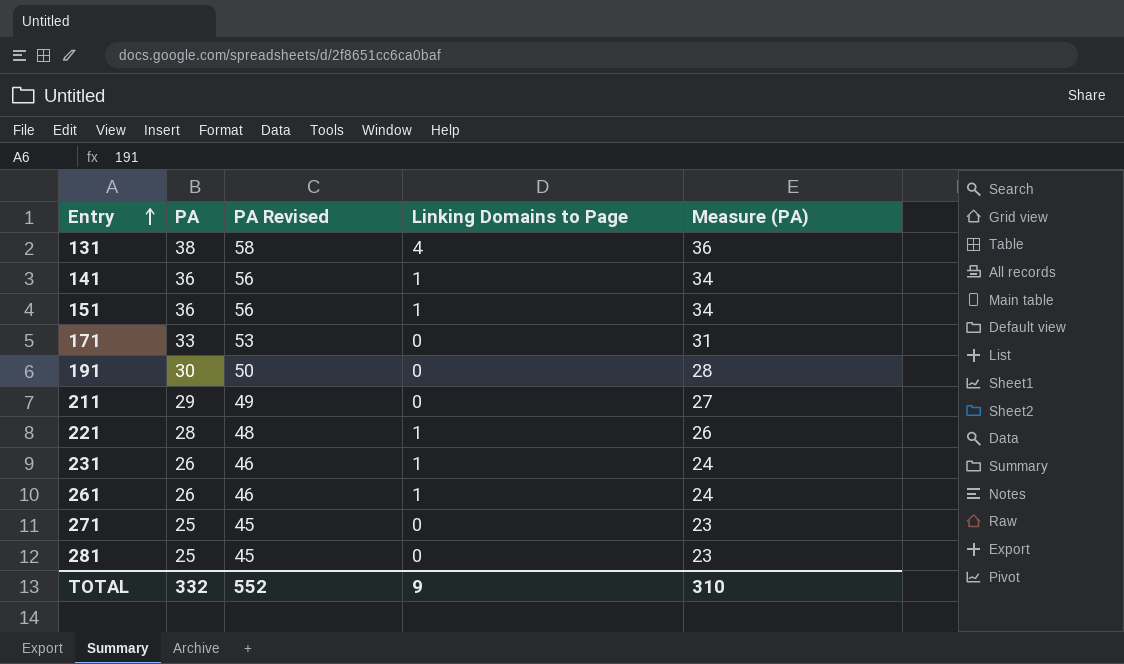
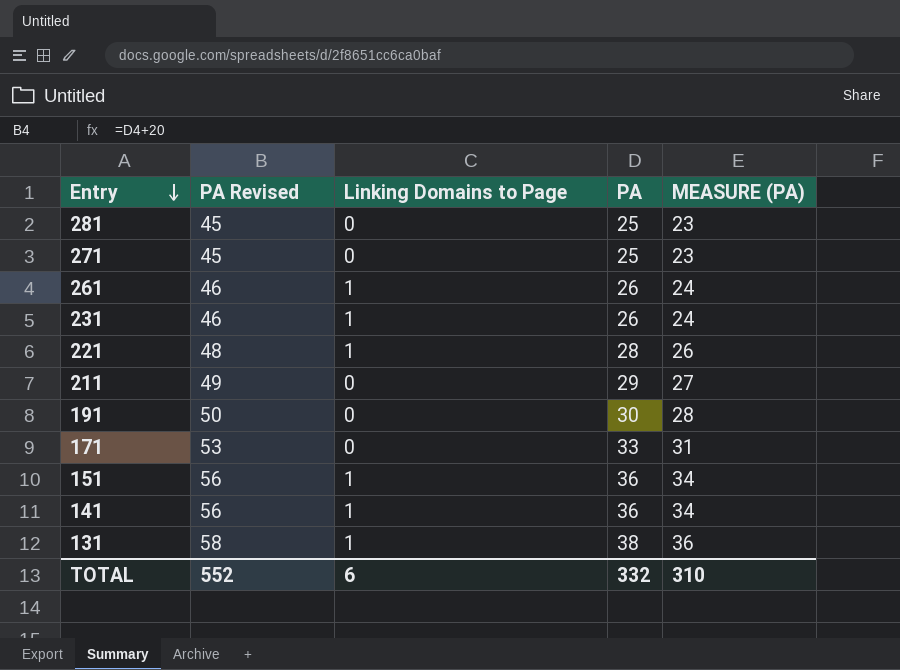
row order: Entry ascending -> Entry descending
column PA | position: 2 -> 4
column name: Measure (PA) -> MEASURE (PA)
131 | Linking Domains to Page: 4 -> 1
TOTAL | Linking Domains to Page: 9 -> 6

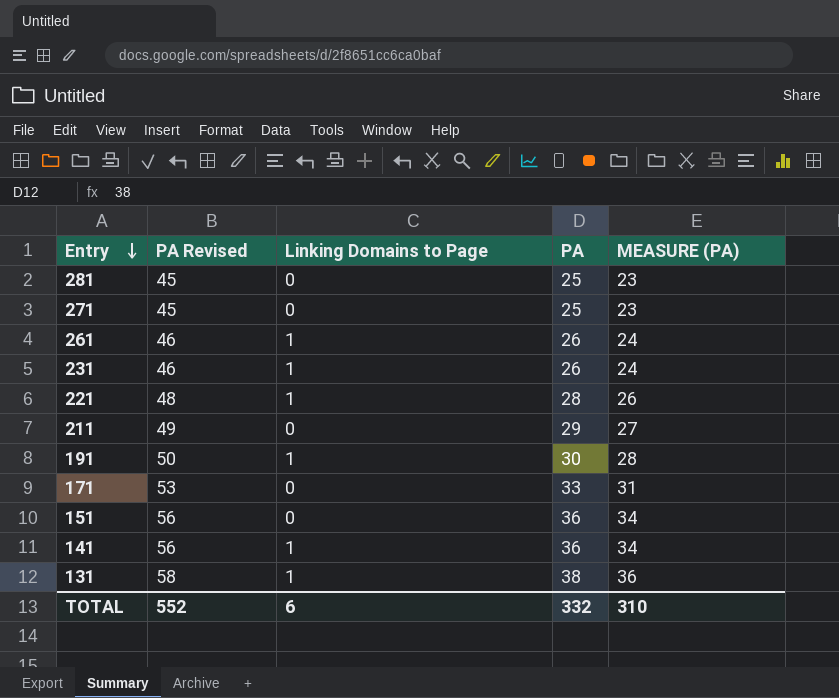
191 | Linking Domains to Page: 0 -> 1
151 | Linking Domains to Page: 1 -> 0

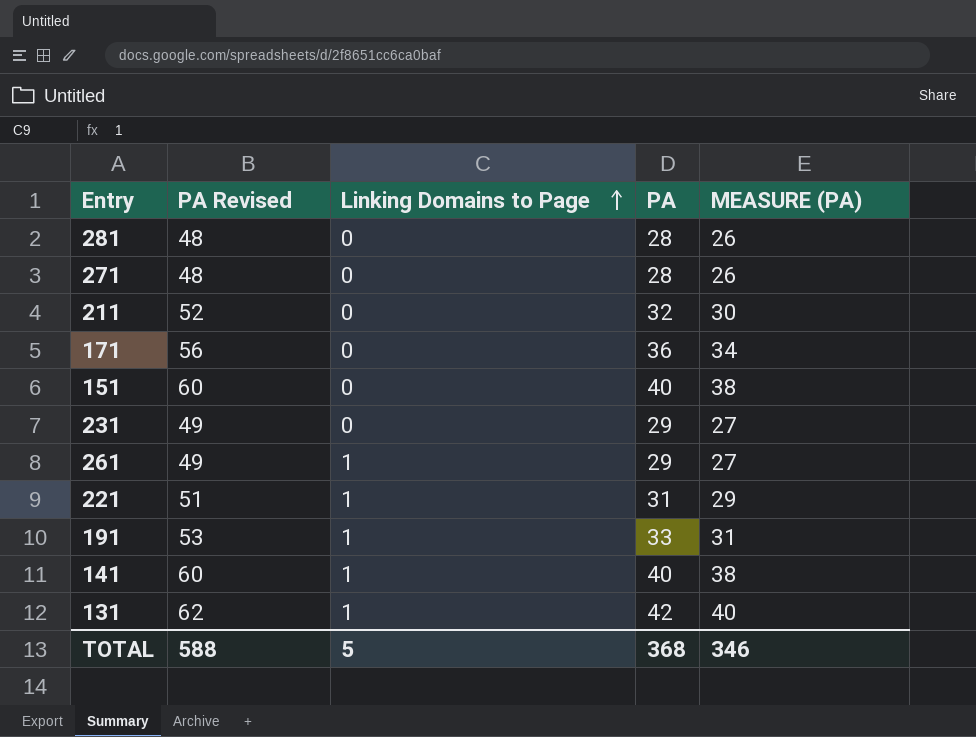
row order: Entry descending -> Linking Domains to Page ascending
281 | PA Revised: 45 -> 48
281 | PA: 25 -> 28
281 | MEASURE (PA): 23 -> 26
271 | PA Revised: 45 -> 48
271 | PA: 25 -> 28
271 | MEASURE (PA): 23 -> 26
211 | PA Revised: 49 -> 52
211 | PA: 29 -> 32
211 | MEASURE (PA): 27 -> 30
171 | PA Revised: 53 -> 56
171 | PA: 33 -> 36
171 | MEASURE (PA): 31 -> 34
151 | PA Revised: 56 -> 60
151 | PA: 36 -> 40
151 | MEASURE (PA): 34 -> 38
231 | PA Revised: 46 -> 49
231 | Linking Domains to Page: 1 -> 0
231 | PA: 26 -> 29
231 | MEASURE (PA): 24 -> 27
261 | PA Revised: 46 -> 49
261 | PA: 26 -> 29
261 | MEASURE (PA): 24 -> 27
221 | PA Revised: 48 -> 51
221 | PA: 28 -> 31
221 | MEASURE (PA): 26 -> 29
191 | PA Revised: 50 -> 53
191 | PA: 30 -> 33
191 | MEASURE (PA): 28 -> 31
141 | PA Revised: 56 -> 60
141 | PA: 36 -> 40
141 | MEASURE (PA): 34 -> 38
131 | PA Revised: 58 -> 62
131 | PA: 38 -> 42
131 | MEASURE (PA): 36 -> 40
TOTAL | PA Revised: 552 -> 588
TOTAL | Linking Domains to Page: 6 -> 5
TOTAL | PA: 332 -> 368
TOTAL | MEASURE (PA): 310 -> 346

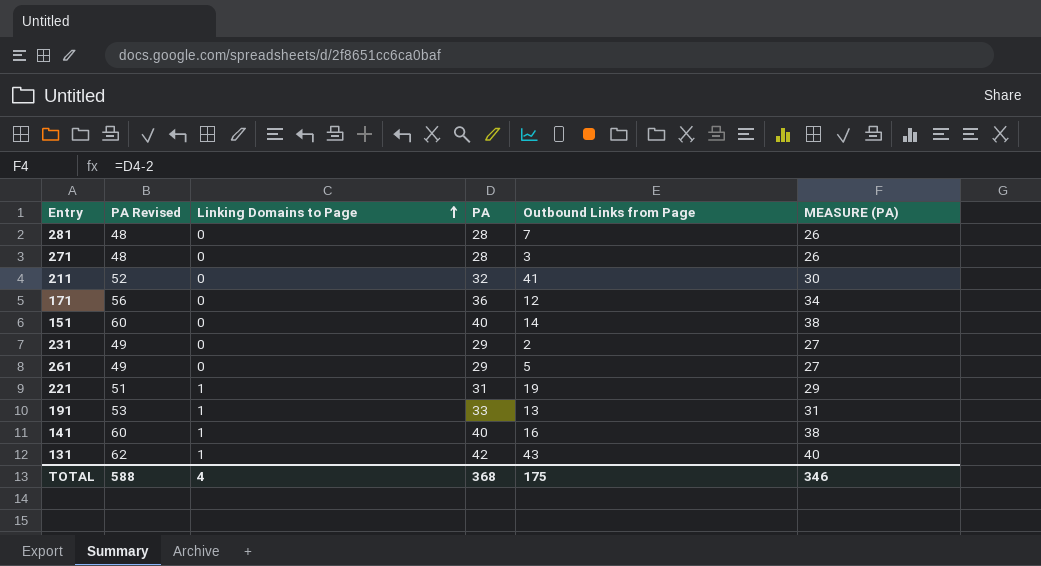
column Outbound Links from Page | position: none -> 5
261 | Linking Domains to Page: 1 -> 0
TOTAL | Linking Domains to Page: 5 -> 4

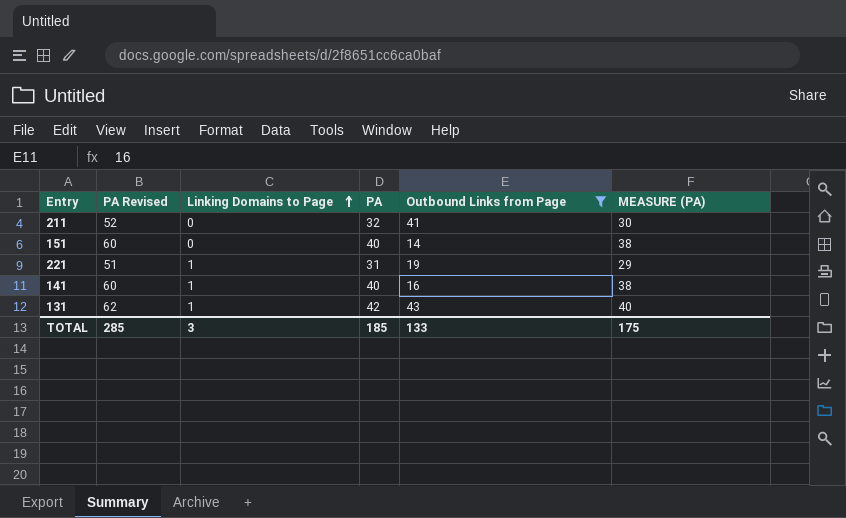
filter: none -> Outbound Links from Page >= 14
TOTAL | PA Revised: 588 -> 285
TOTAL | Linking Domains to Page: 4 -> 3
TOTAL | PA: 368 -> 185
TOTAL | Outbound Links from Page: 175 -> 133
TOTAL | MEASURE (PA): 346 -> 175

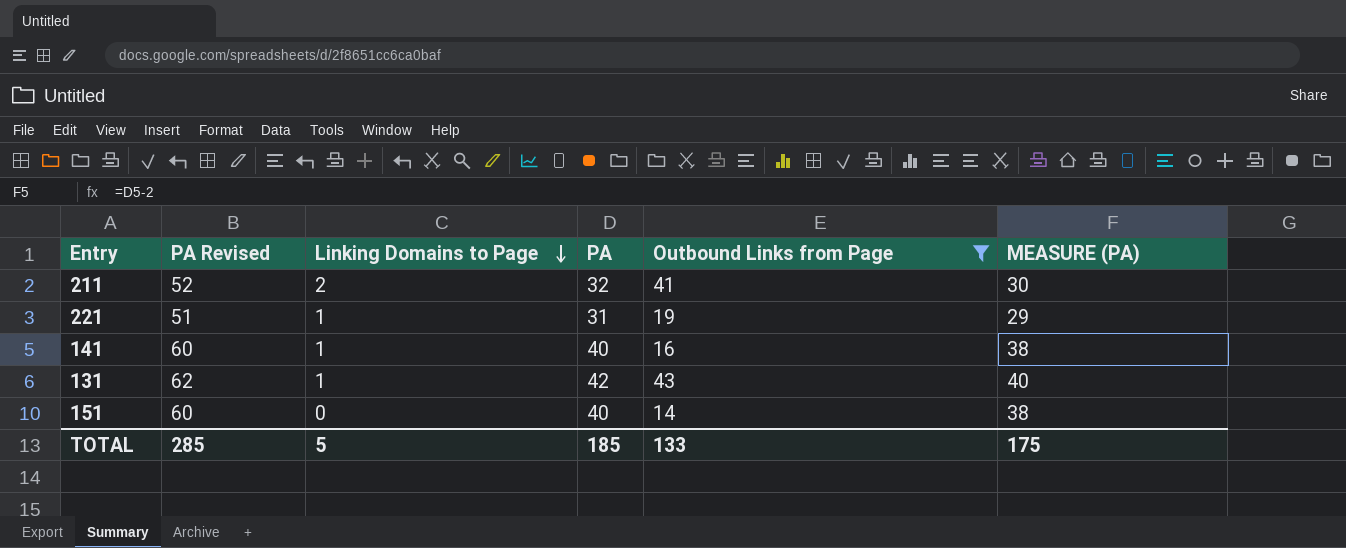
row order: Linking Domains to Page ascending -> Linking Domains to Page descending
211 | Linking Domains to Page: 0 -> 2
TOTAL | Linking Domains to Page: 3 -> 5

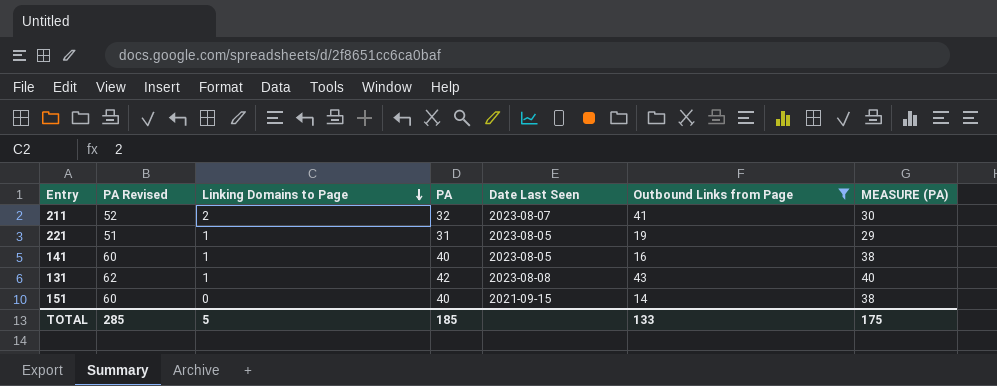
column Date Last Seen | position: none -> 5

